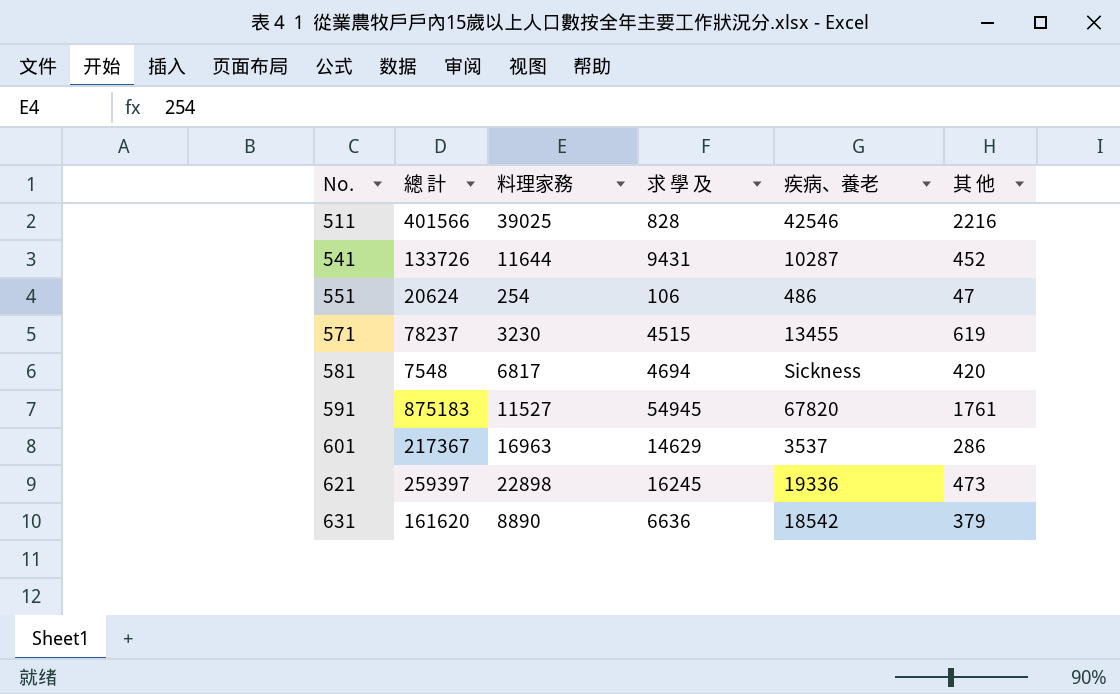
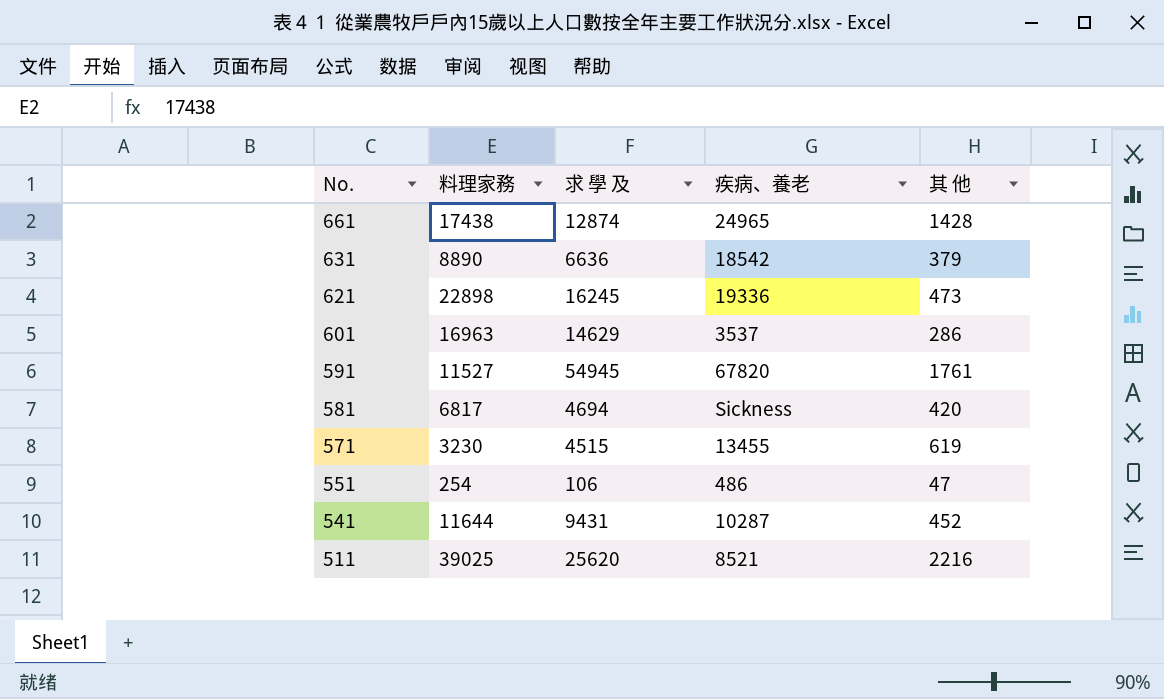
row order: No. ascending -> No. descending
column 總 計 | position: 2 -> none
row 661: none -> 17438 | 12874 | 24965 | 1428
511 | 求 學 及: 828 -> 25620
511 | 疾病、養老: 42546 -> 8521

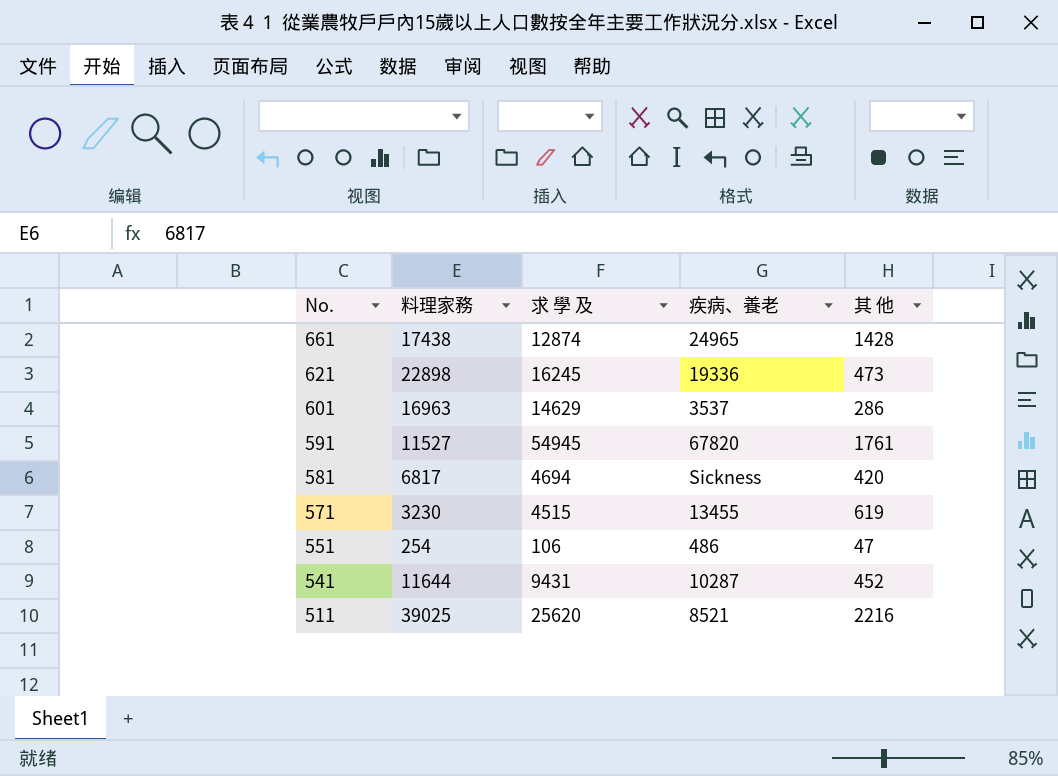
row 631: 8890 | 6636 | 18542 | 379 -> none

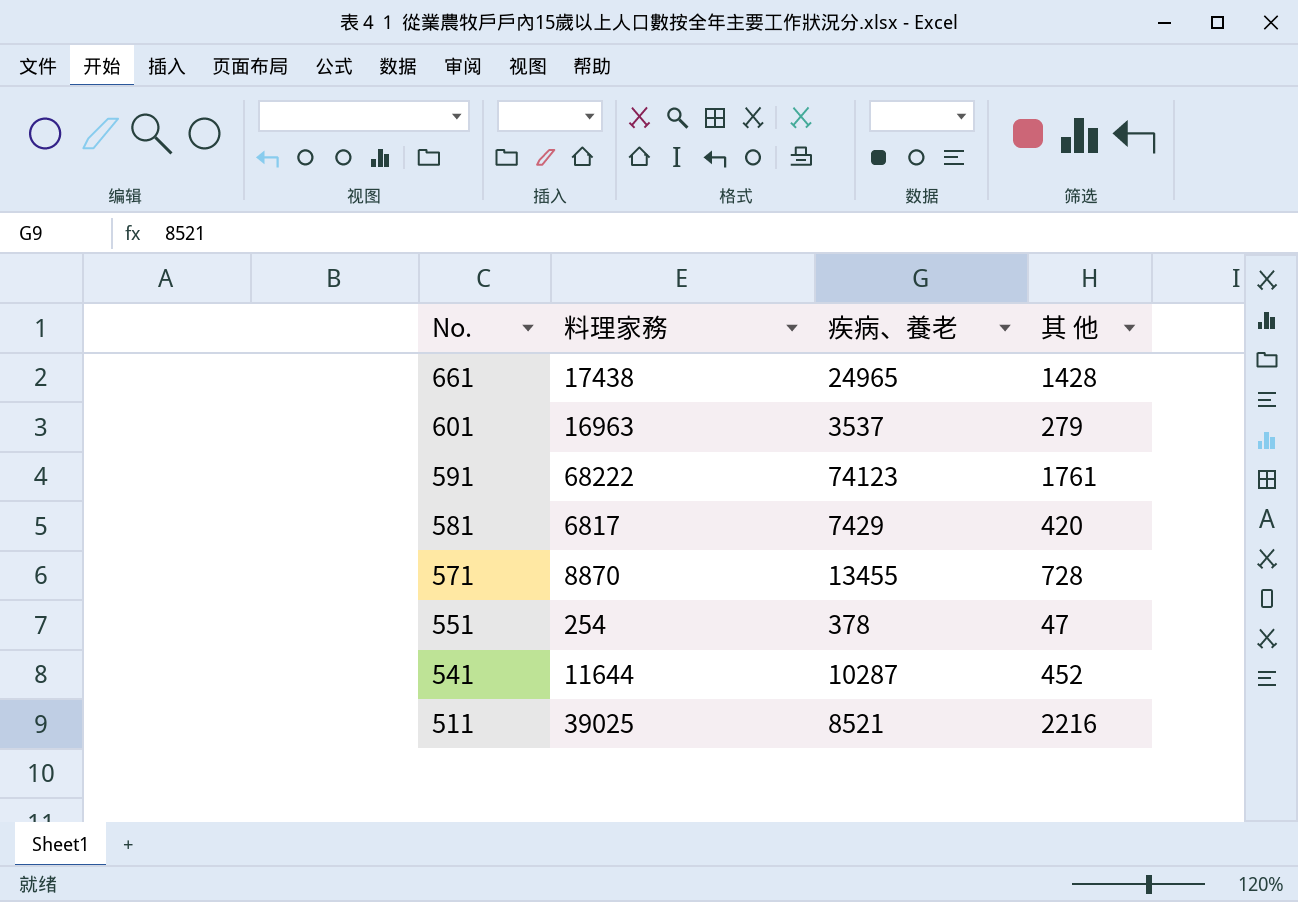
column 求 學 及 | position: 3 -> none
row 621: 22898 | 16245 | 19336 | 473 -> none
601 | 其 他: 286 -> 279
591 | 料理家務: 11527 -> 68222
591 | 疾病、養老: 67820 -> 74123
581 | 疾病、養老: Sickness -> 7429
571 | 料理家務: 3230 -> 8870
571 | 其 他: 619 -> 728
551 | 疾病、養老: 486 -> 378

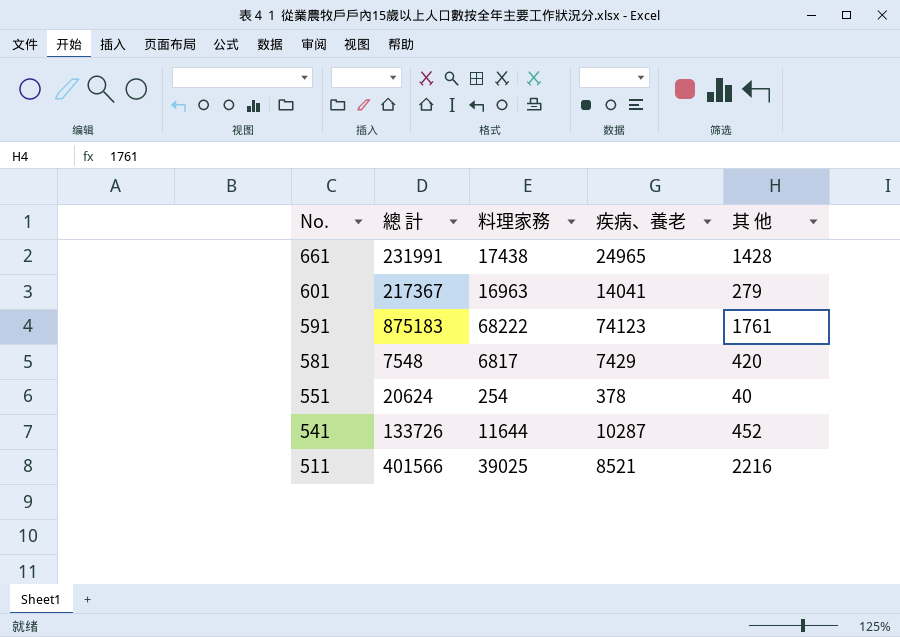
column 總 計 | position: none -> 2
row 571: 8870 | 13455 | 728 -> none
601 | 疾病、養老: 3537 -> 14041
551 | 其 他: 47 -> 40

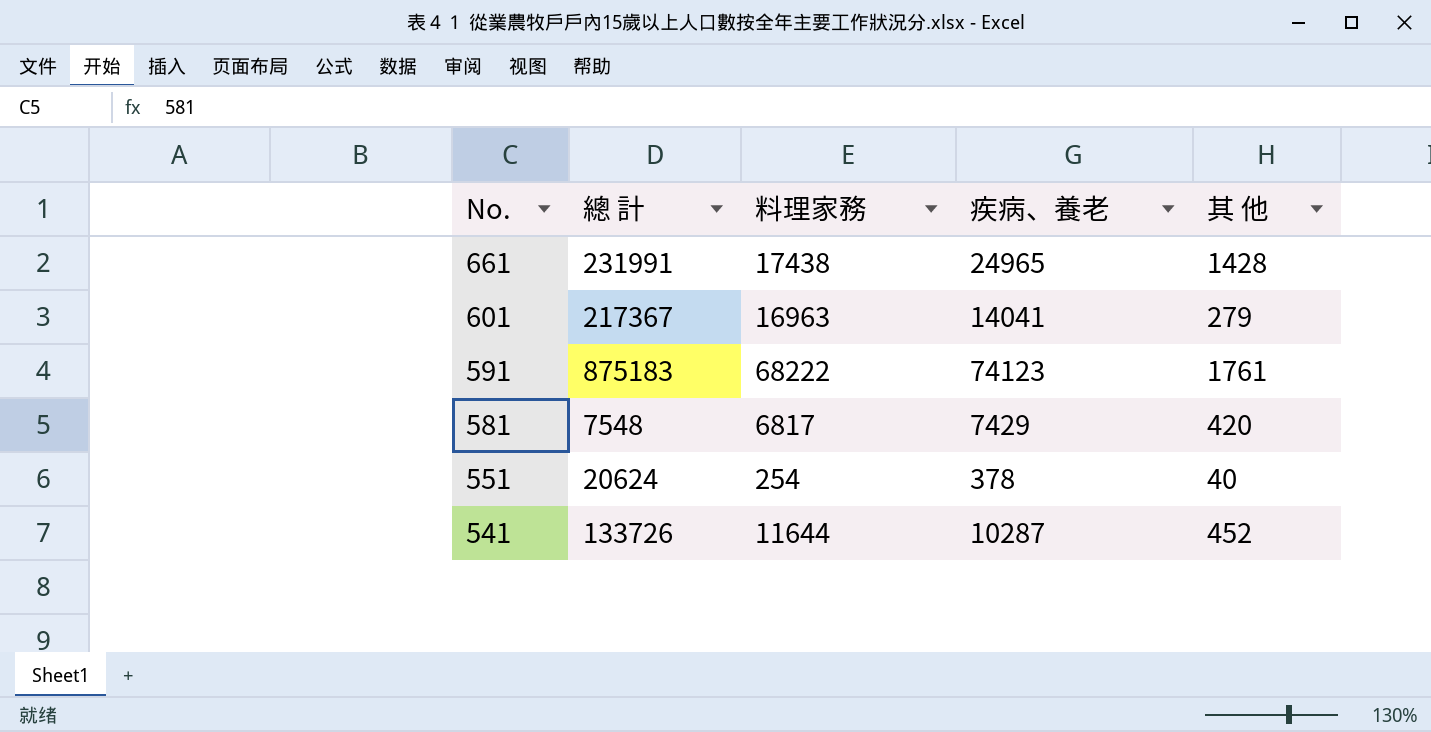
row 511: 401566 | 39025 | 8521 | 2216 -> none

